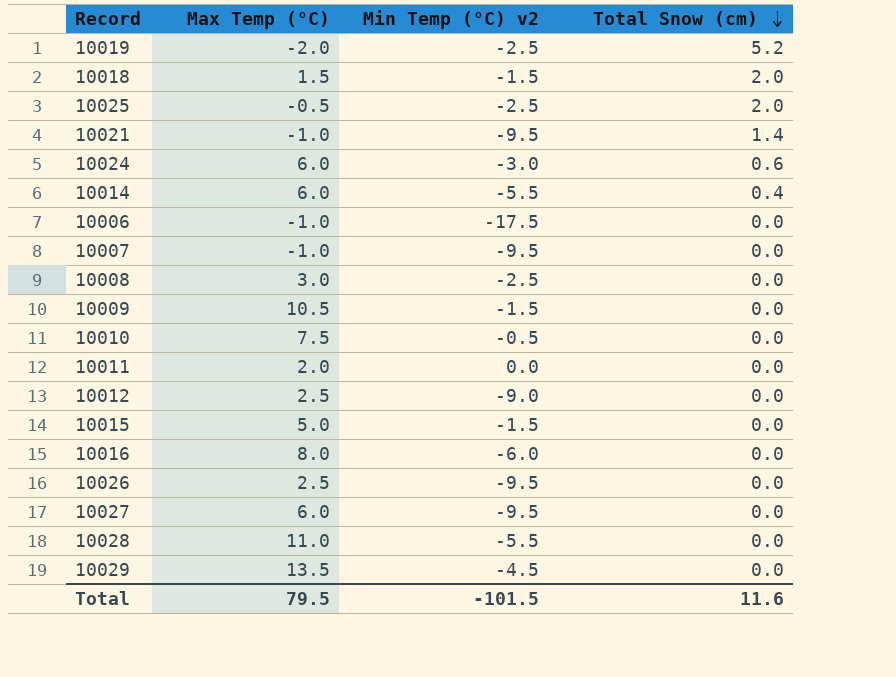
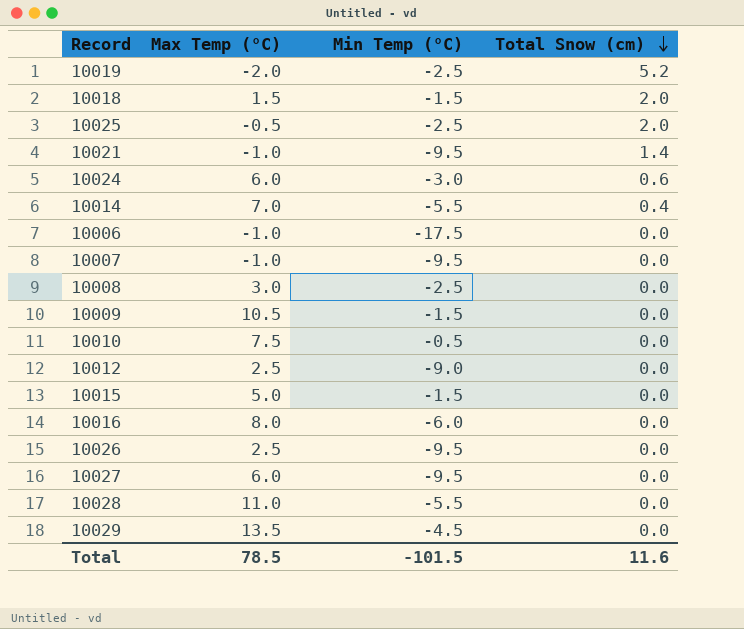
column name: Min Temp (°C) v2 -> Min Temp (°C)
row 10011: 2.0 | 0.0 | 0.0 -> none
10014 | Max Temp (°C): 6.0 -> 7.0
Total | Max Temp (°C): 79.5 -> 78.5

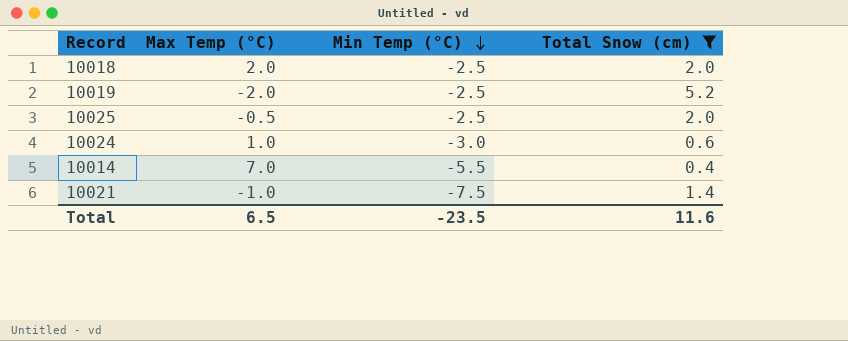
filter: none -> Total Snow (cm) != 0.0
row order: Total Snow (cm) descending -> Min Temp (°C) descending
10018 | Max Temp (°C): 1.5 -> 2.0
10018 | Min Temp (°C): -1.5 -> -2.5
10024 | Max Temp (°C): 6.0 -> 1.0
10021 | Min Temp (°C): -9.5 -> -7.5
Total | Max Temp (°C): 78.5 -> 6.5
Total | Min Temp (°C): -101.5 -> -23.5

